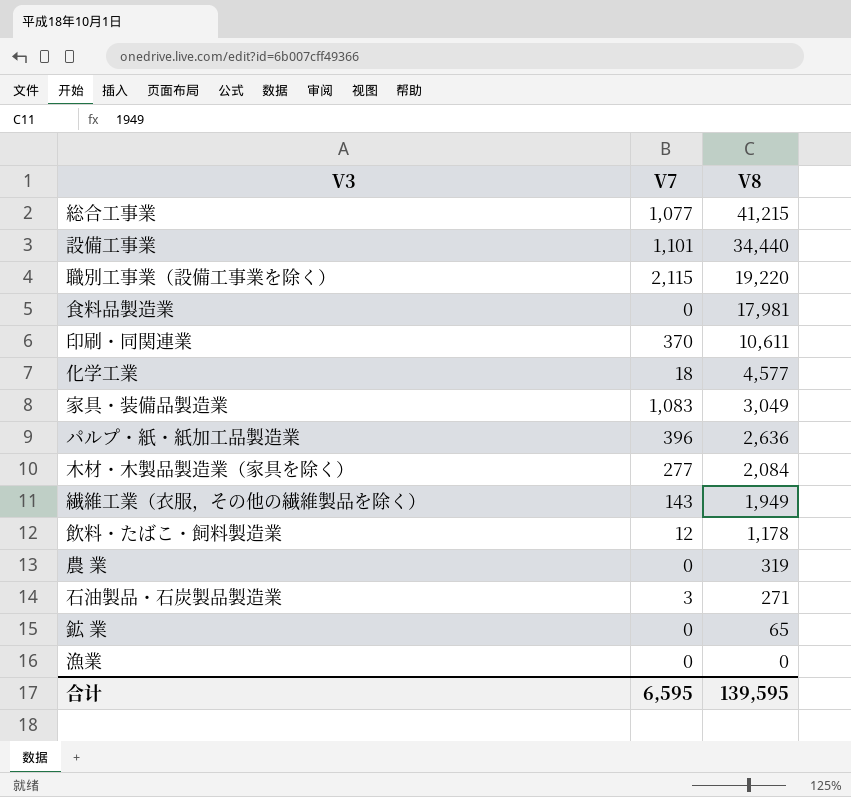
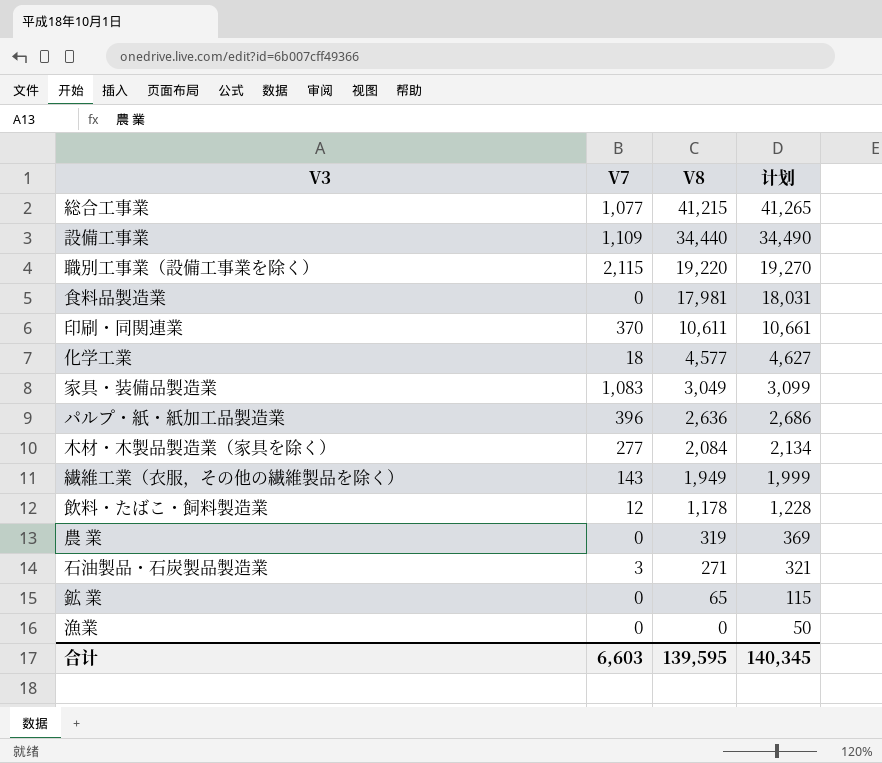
column 计划 | formula: none -> [V8] + 50
設備工事業 | V7: 1,101 -> 1,109
合计 | V7: 6,595 -> 6,603

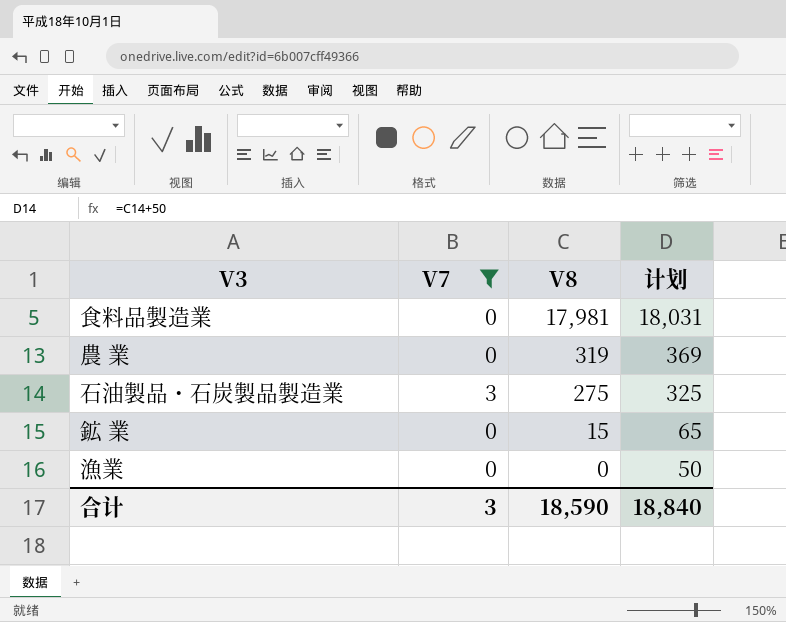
filter: none -> V7 <= 3
石油製品・石炭製品製造業 | V8: 271 -> 275
石油製品・石炭製品製造業 | 计划: 321 -> 325
鉱 業 | V8: 65 -> 15
鉱 業 | 计划: 115 -> 65
合计 | V7: 6,603 -> 3
合计 | V8: 139,595 -> 18,590
合计 | 计划: 140,345 -> 18,840

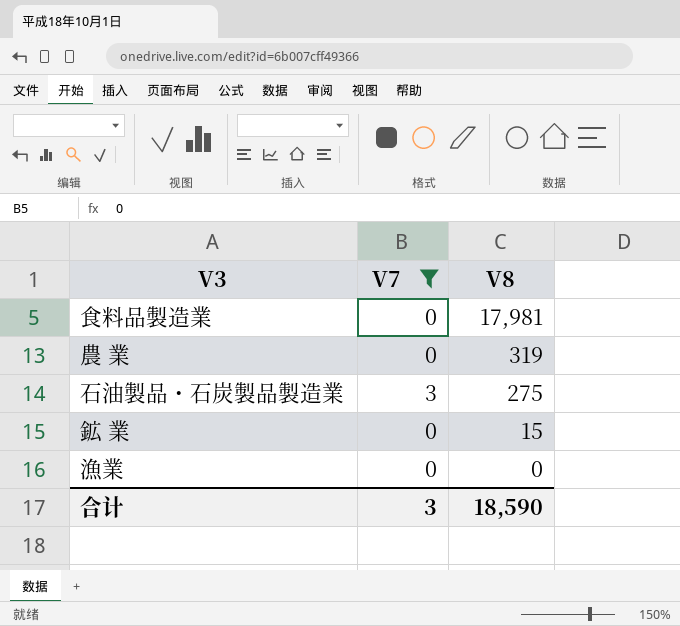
column 计划 | formula: [V8] + 50 -> none

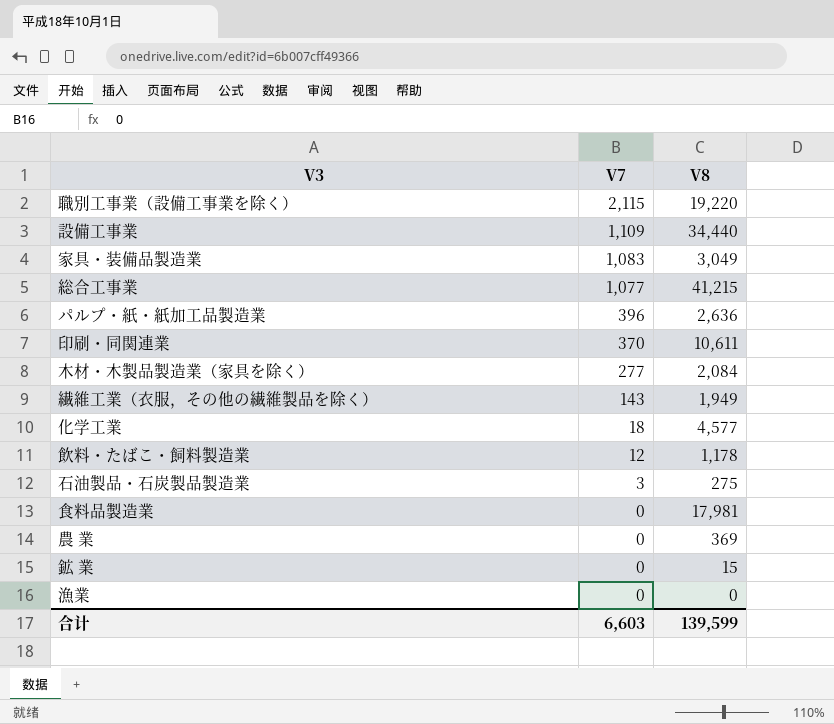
filter: V7 <= 3 -> none
row order: V8 descending -> V7 descending
農 業 | V8: 319 -> 369
合计 | V7: 3 -> 6,603
合计 | V8: 18,590 -> 139,599

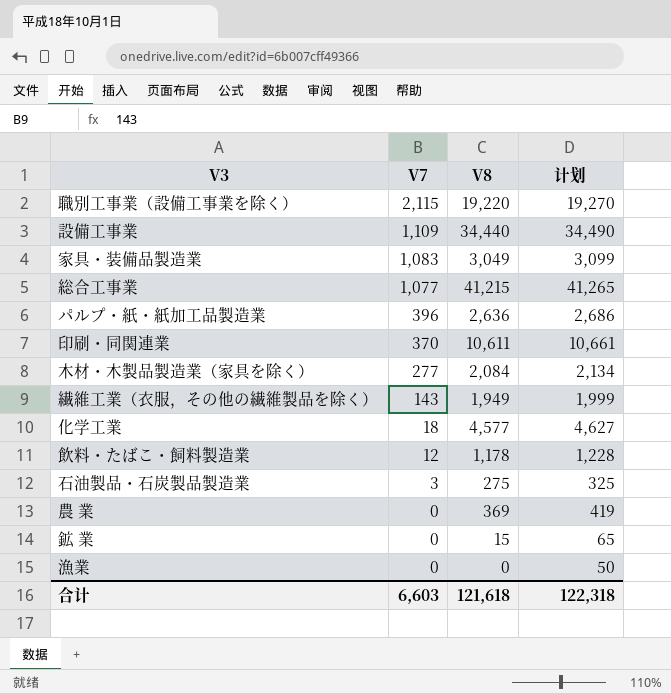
column 计划 | formula: none -> [V8] + 50
row 食料品製造業: 0 | 17,981 -> none
合计 | V8: 139,599 -> 121,618

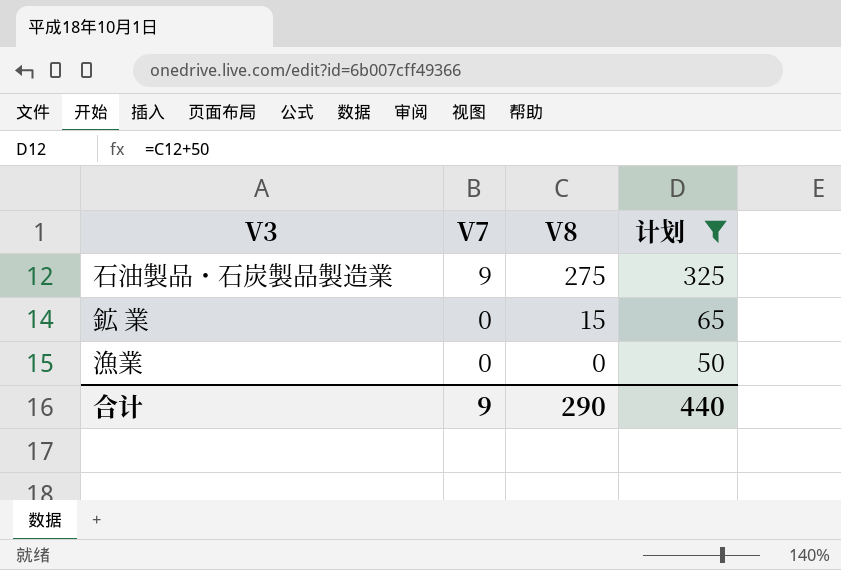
filter: none -> 计划 <= 325
石油製品・石炭製品製造業 | V7: 3 -> 9
合计 | V7: 6,603 -> 9
合计 | V8: 121,618 -> 290
合计 | 计划: 122,318 -> 440

